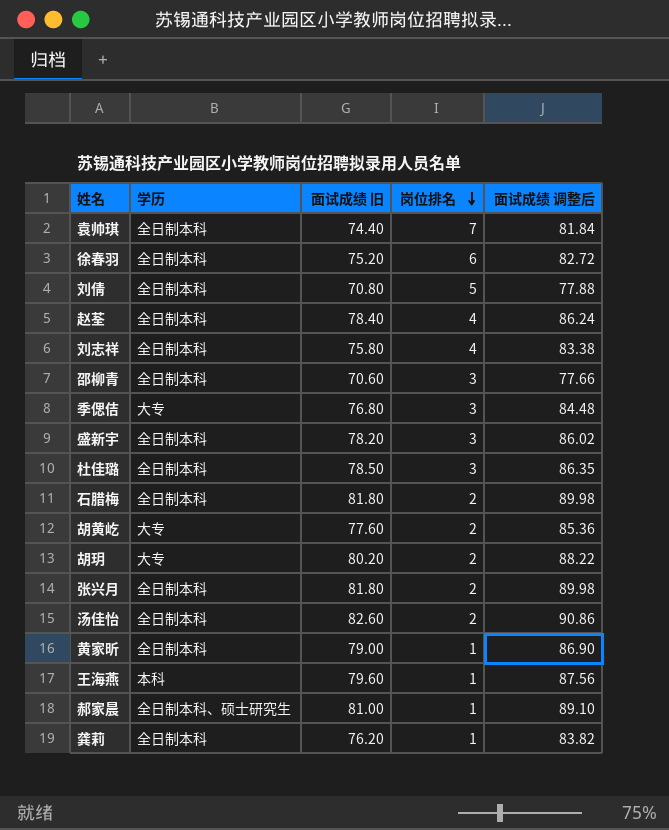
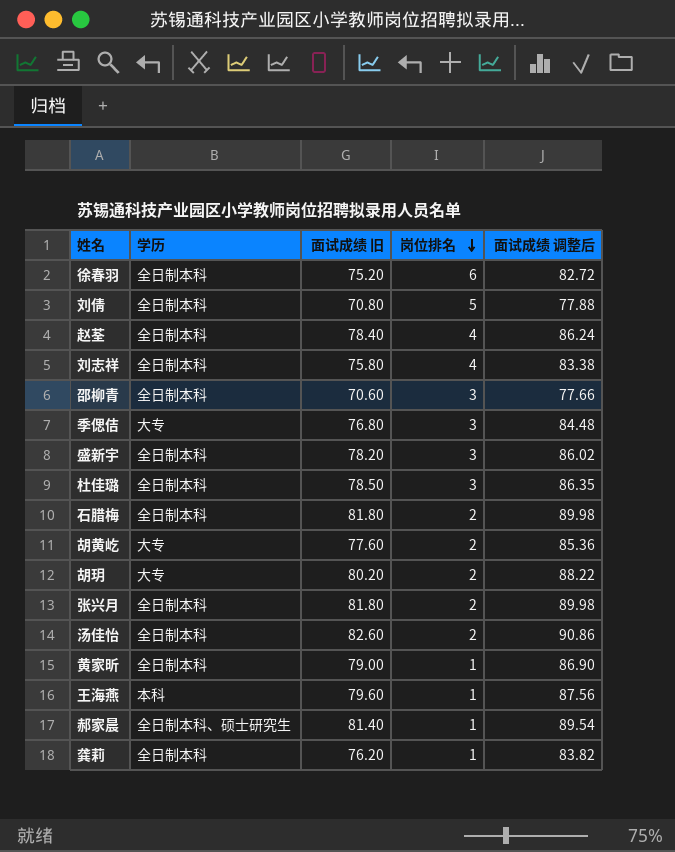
row 袁帅琪: 全日制本科 | 74.40 | 7 | 81.84 -> none
郝家晨 | 面试成绩 旧: 81.00 -> 81.40
郝家晨 | 面试成绩 调整后: 89.10 -> 89.54

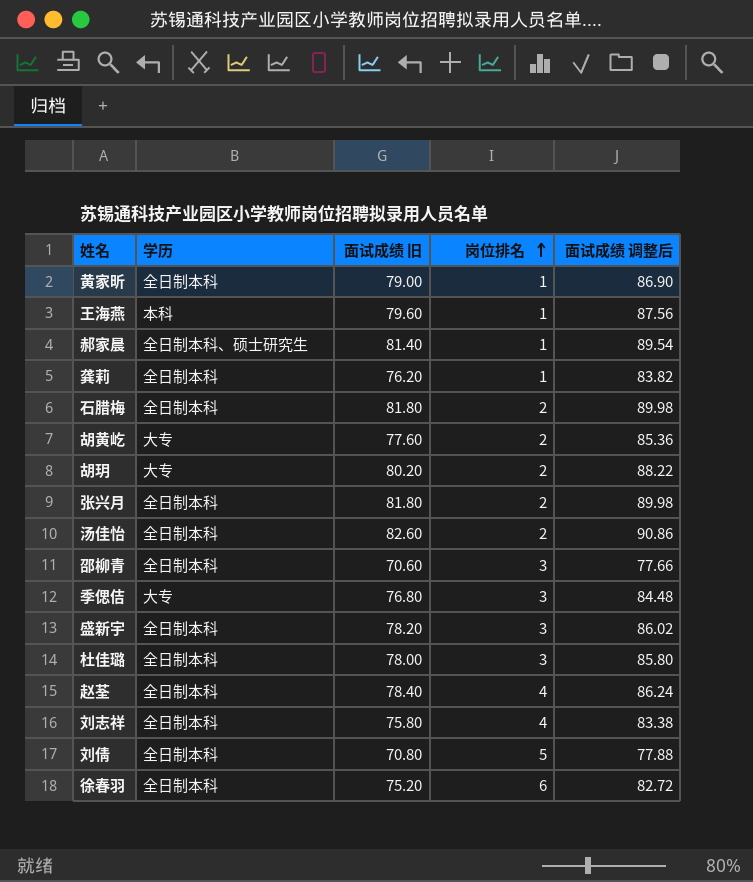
row order: 岗位排名 descending -> 岗位排名 ascending
杜佳璐 | 面试成绩 旧: 78.50 -> 78.00
杜佳璐 | 面试成绩 调整后: 86.35 -> 85.80

